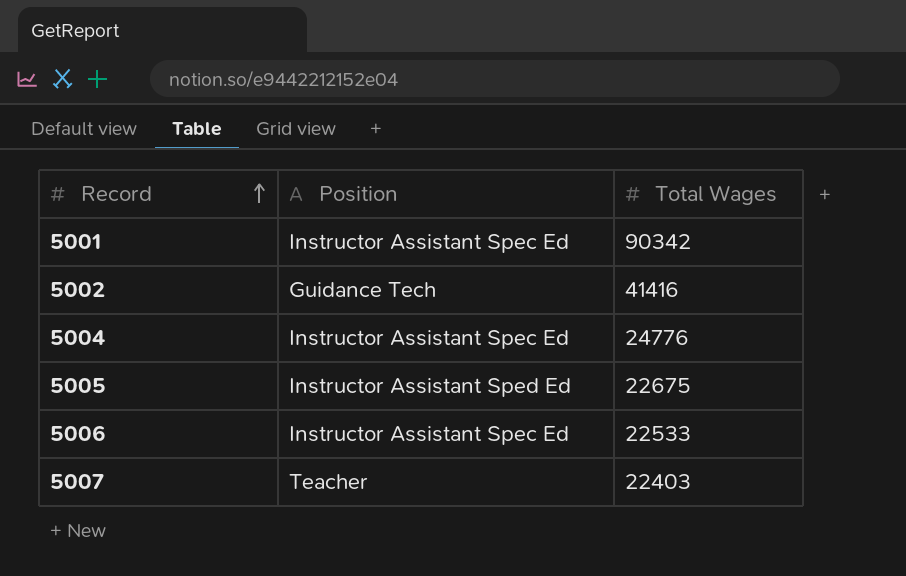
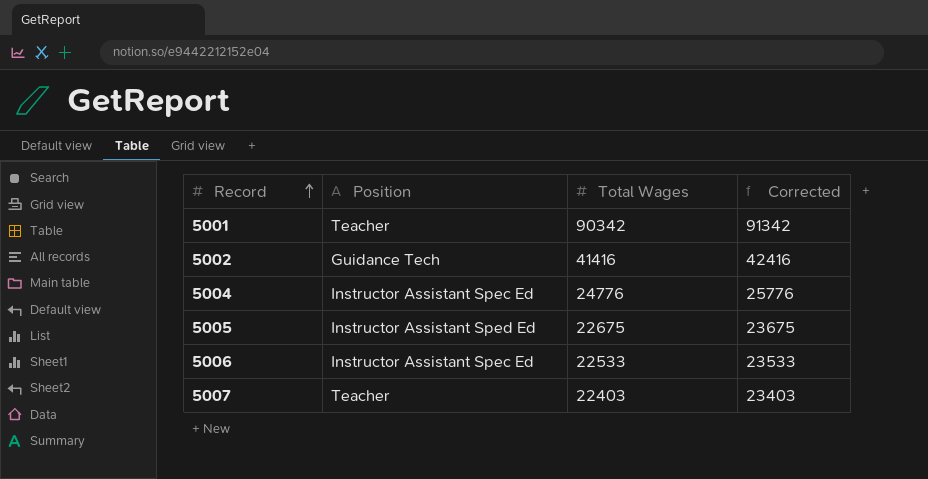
column Corrected | formula: none -> [Total Wages] + 1000
5001 | Position: Instructor Assistant Spec Ed -> Teacher

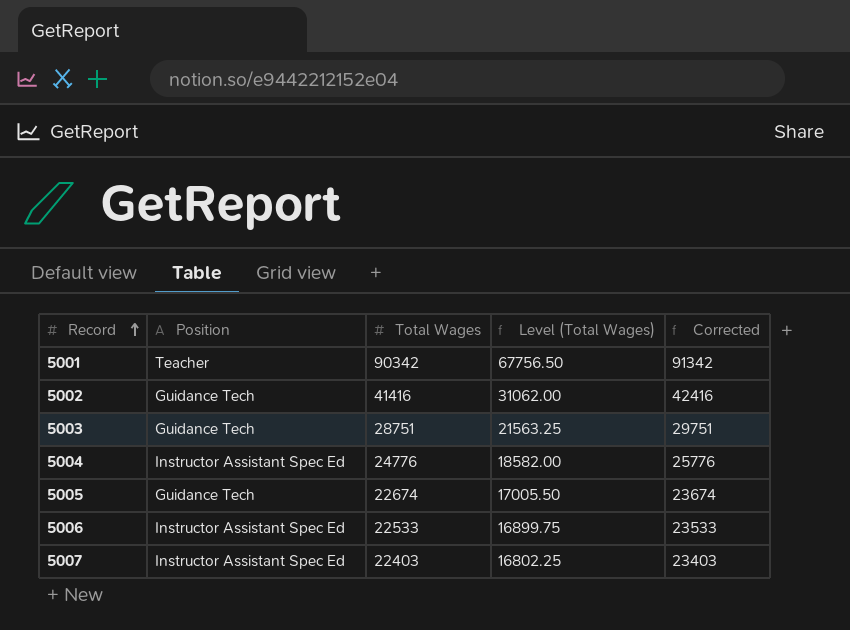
column Level (Total Wages) | formula: none -> [Total Wages] * 0.75
row 5003: none -> Guidance Tech | 28751 | 21563.25 | 29751
5005 | Position: Instructor Assistant Sped Ed -> Guidance Tech
5005 | Total Wages: 22675 -> 22674
5005 | Corrected: 23675 -> 23674
5007 | Position: Teacher -> Instructor Assistant Spec Ed

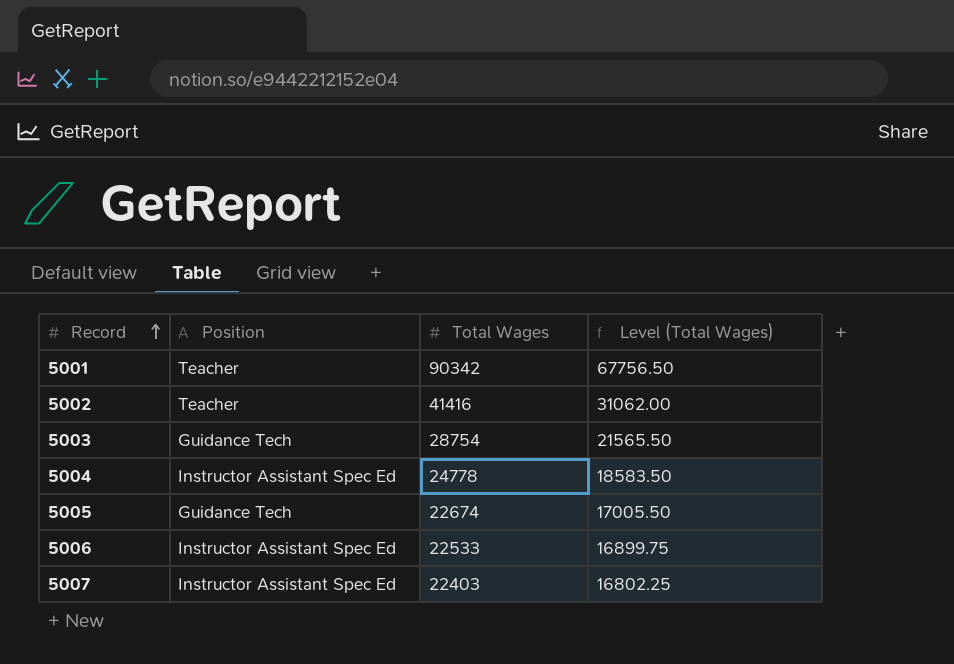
column Corrected | formula: [Total Wages] + 1000 -> none
5002 | Position: Guidance Tech -> Teacher
5003 | Total Wages: 28751 -> 28754
5003 | Level (Total Wages): 21563.25 -> 21565.50
5004 | Total Wages: 24776 -> 24778
5004 | Level (Total Wages): 18582.00 -> 18583.50

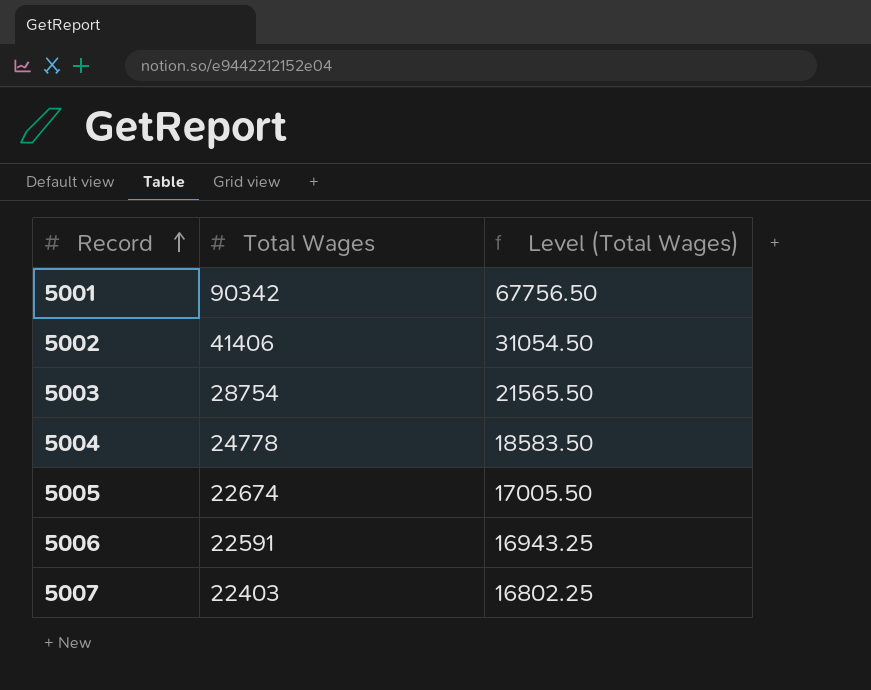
column Position | position: 2 -> none
5002 | Total Wages: 41416 -> 41406
5002 | Level (Total Wages): 31062.00 -> 31054.50
5006 | Total Wages: 22533 -> 22591
5006 | Level (Total Wages): 16899.75 -> 16943.25

